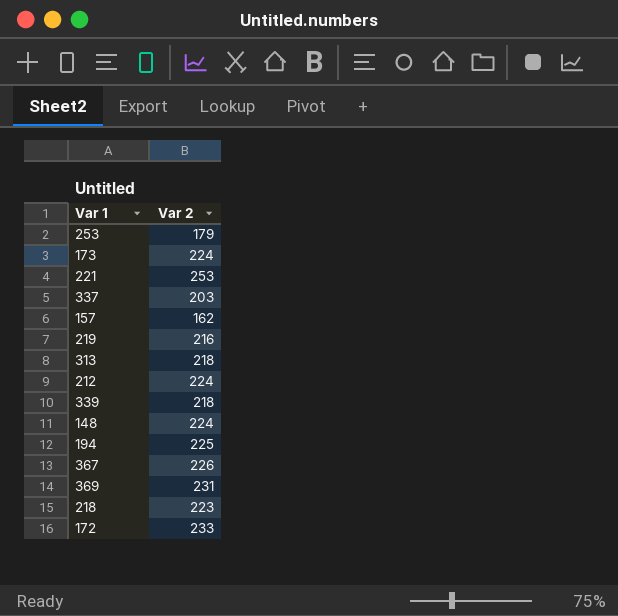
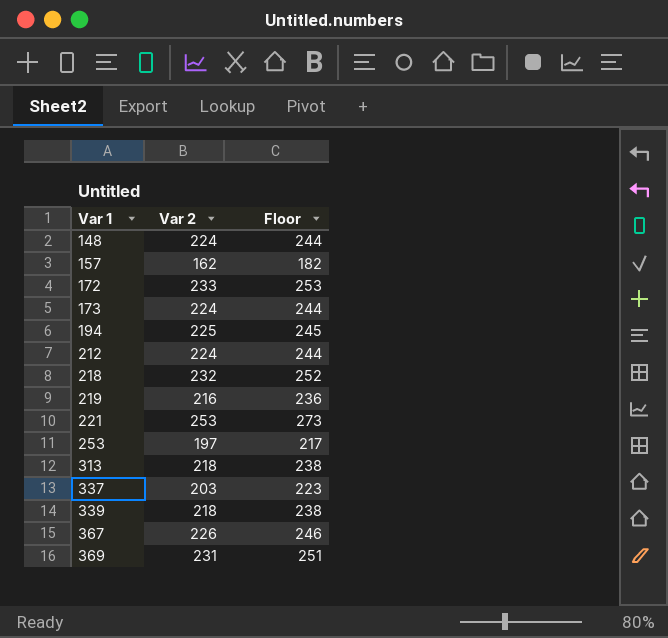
row order: none -> Var 1 ascending
column Floor | formula: none -> [Var 2] + 20
218 | Var 2: 223 -> 232
253 | Var 2: 179 -> 197

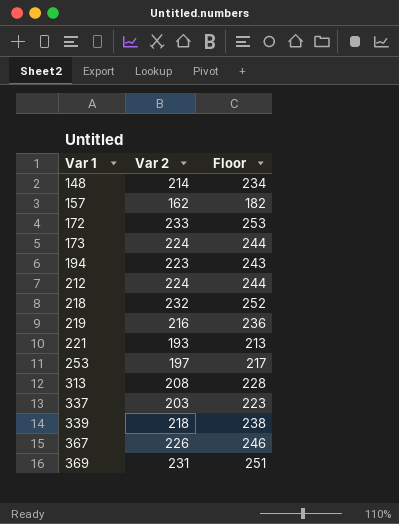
148 | Var 2: 224 -> 214
148 | Floor: 244 -> 234
194 | Var 2: 225 -> 223
194 | Floor: 245 -> 243
221 | Var 2: 253 -> 193
221 | Floor: 273 -> 213
313 | Var 2: 218 -> 208
313 | Floor: 238 -> 228

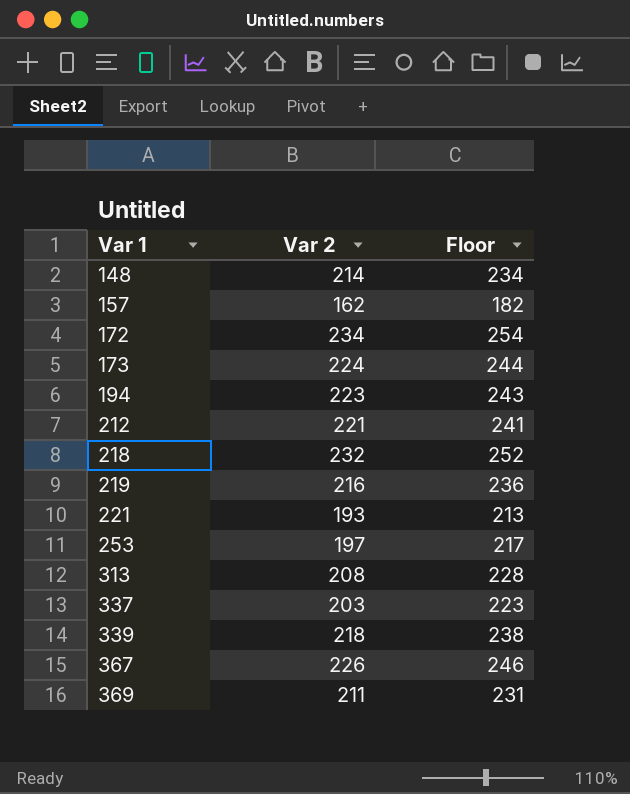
172 | Var 2: 233 -> 234
172 | Floor: 253 -> 254
212 | Var 2: 224 -> 221
212 | Floor: 244 -> 241
369 | Var 2: 231 -> 211
369 | Floor: 251 -> 231

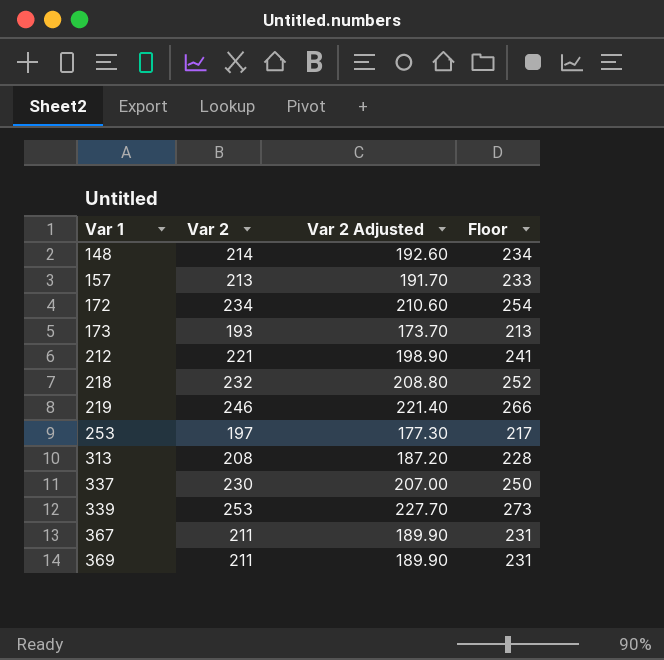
column Var 2 Adjusted | formula: none -> [Var 2] * 0.9
row 194: 223 | 243 -> none
row 221: 193 | 213 -> none
157 | Var 2: 162 -> 213
157 | Floor: 182 -> 233
173 | Var 2: 224 -> 193
173 | Floor: 244 -> 213
219 | Var 2: 216 -> 246
219 | Floor: 236 -> 266
337 | Var 2: 203 -> 230
337 | Floor: 223 -> 250
339 | Var 2: 218 -> 253
339 | Floor: 238 -> 273
367 | Var 2: 226 -> 211
367 | Floor: 246 -> 231

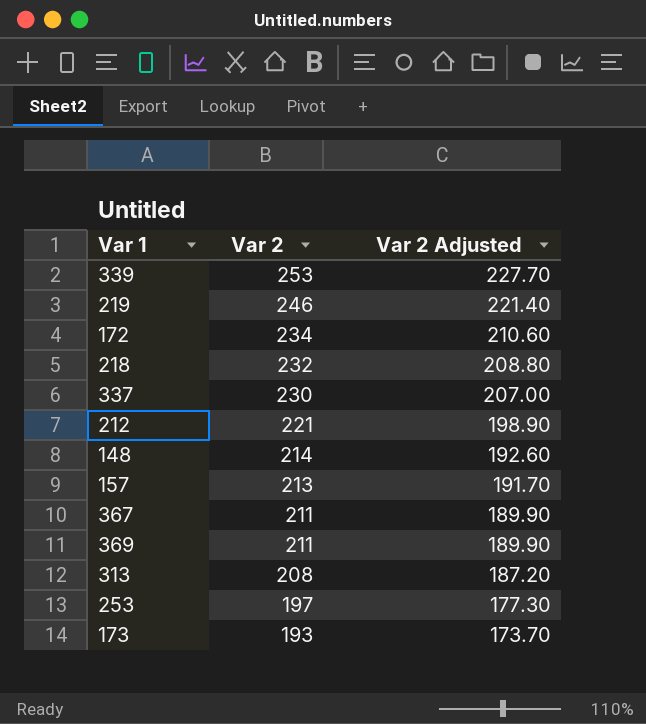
row order: Var 1 ascending -> Var 2 descending
column Floor | formula: [Var 2] + 20 -> none

